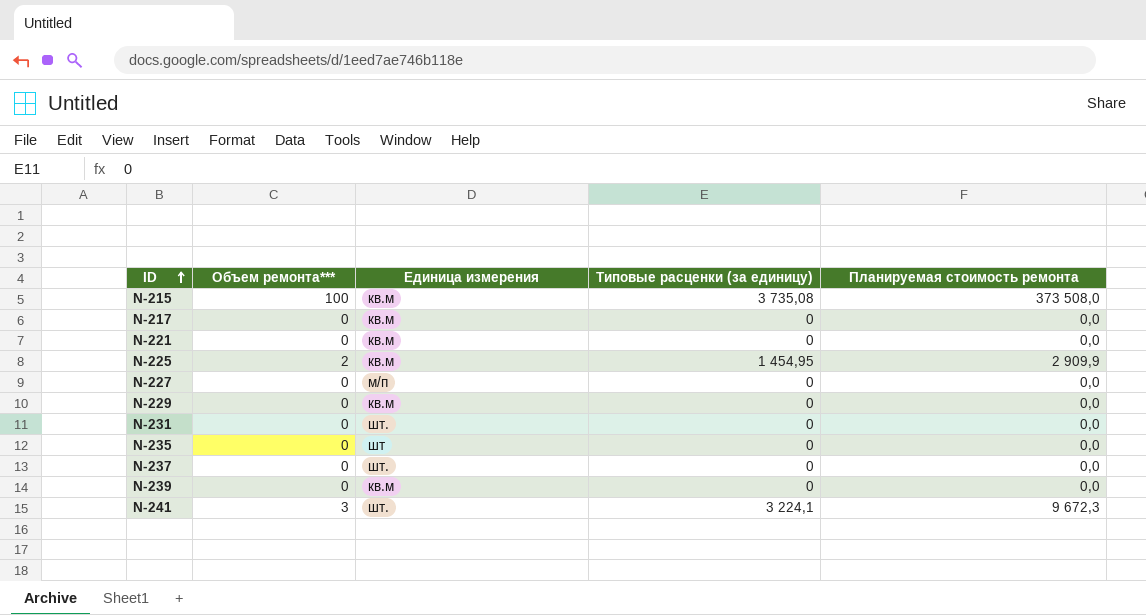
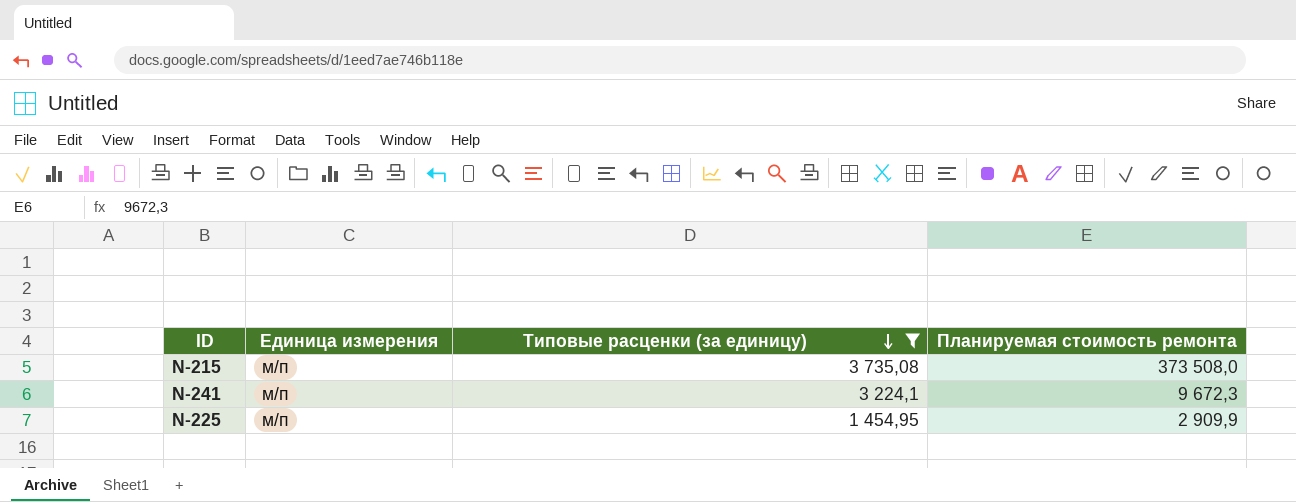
filter: none -> Типовые расценки (за единицу) != 0
row order: ID ascending -> Типовые расценки (за единицу) descending
column Объем ремонта*** | position: 2 -> none
N-215 | Единица измерения: кв.м -> м/п
N-241 | Единица измерения: шт. -> м/п
N-225 | Единица измерения: кв.м -> м/п

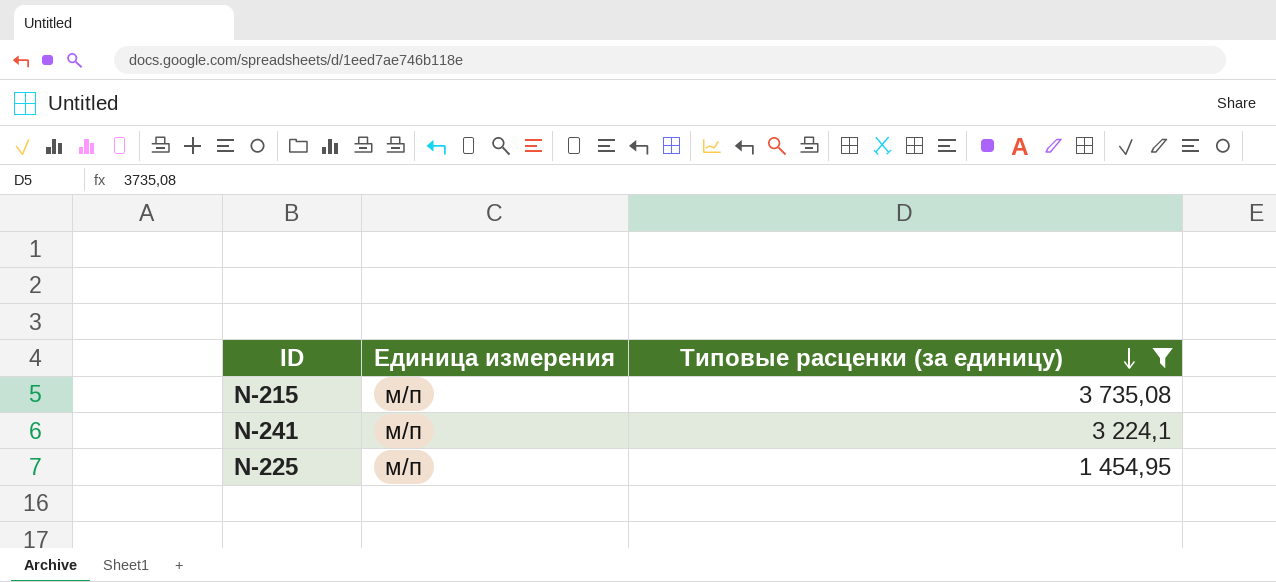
column Планируемая стоимость ремонта | position: 4 -> none

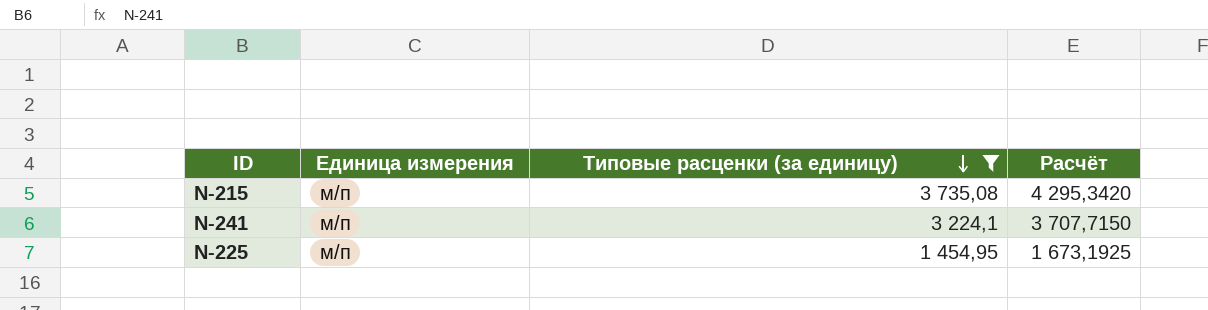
column Расчёт | formula: none -> [Типовые расценки (за единицу)] * 1,15

